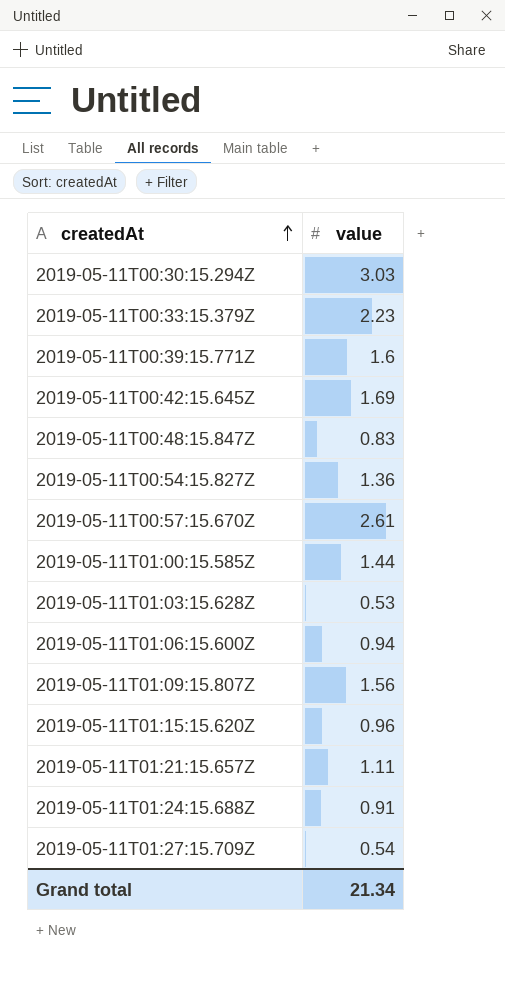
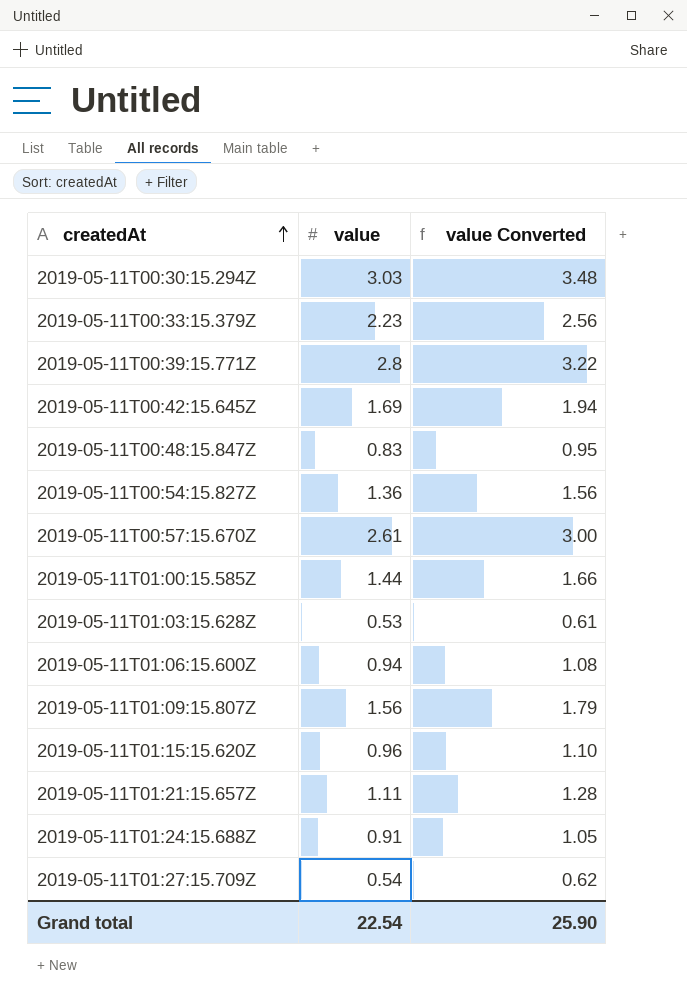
column value Converted | formula: none -> [value] * 1.15
2019-05-11T00:39:15.771Z | value: 1.6 -> 2.8
Grand total | value: 21.34 -> 22.54

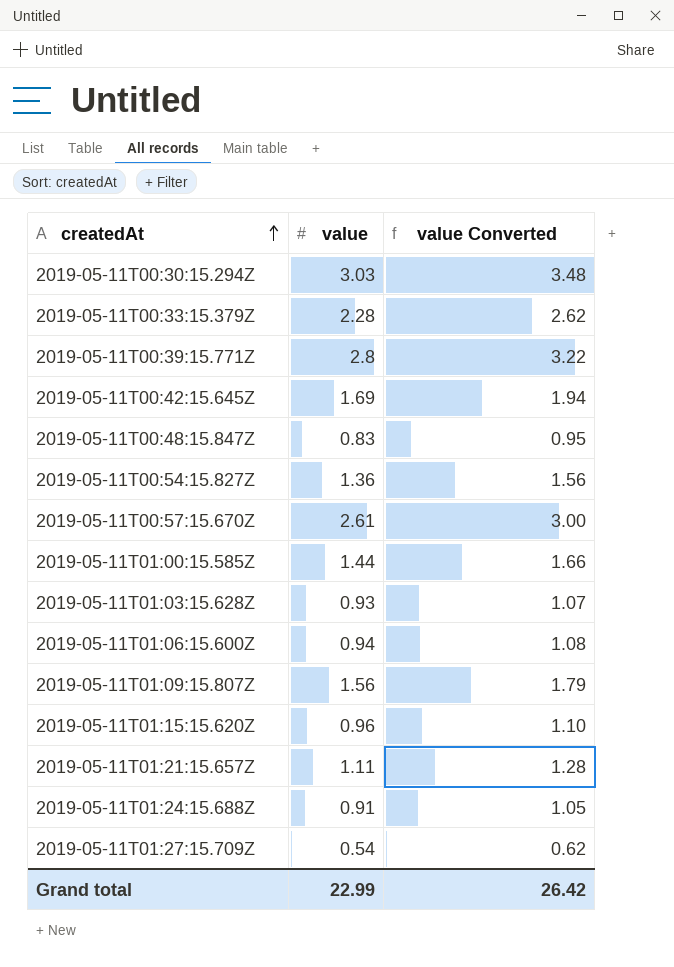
2019-05-11T00:33:15.379Z | value: 2.23 -> 2.28
2019-05-11T00:33:15.379Z | value Converted: 2.56 -> 2.62
2019-05-11T01:03:15.628Z | value: 0.53 -> 0.93
2019-05-11T01:03:15.628Z | value Converted: 0.61 -> 1.07
Grand total | value: 22.54 -> 22.99
Grand total | value Converted: 25.90 -> 26.42

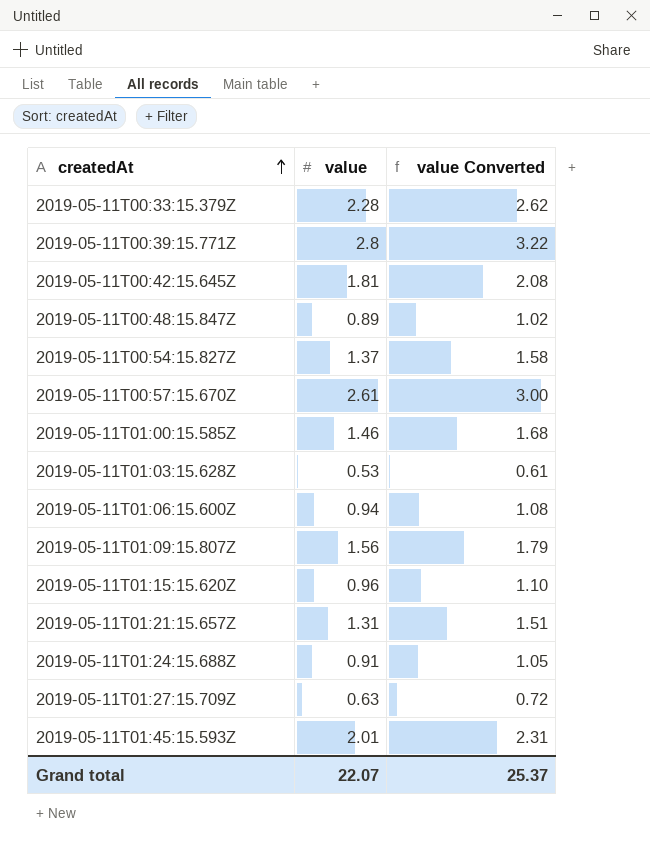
row 2019-05-11T00:30:15.294Z: 3.03 | 3.48 -> none
2019-05-11T00:42:15.645Z | value: 1.69 -> 1.81
2019-05-11T00:42:15.645Z | value Converted: 1.94 -> 2.08
2019-05-11T00:48:15.847Z | value: 0.83 -> 0.89
2019-05-11T00:48:15.847Z | value Converted: 0.95 -> 1.02
2019-05-11T00:54:15.827Z | value: 1.36 -> 1.37
2019-05-11T00:54:15.827Z | value Converted: 1.56 -> 1.58
2019-05-11T01:00:15.585Z | value: 1.44 -> 1.46
2019-05-11T01:00:15.585Z | value Converted: 1.66 -> 1.68
2019-05-11T01:03:15.628Z | value: 0.93 -> 0.53
2019-05-11T01:03:15.628Z | value Converted: 1.07 -> 0.61
2019-05-11T01:21:15.657Z | value: 1.11 -> 1.31
2019-05-11T01:21:15.657Z | value Converted: 1.28 -> 1.51
2019-05-11T01:27:15.709Z | value: 0.54 -> 0.63
2019-05-11T01:27:15.709Z | value Converted: 0.62 -> 0.72
row 2019-05-11T01:45:15.593Z: none -> 2.01 | 2.31
Grand total | value: 22.99 -> 22.07
Grand total | value Converted: 26.42 -> 25.37

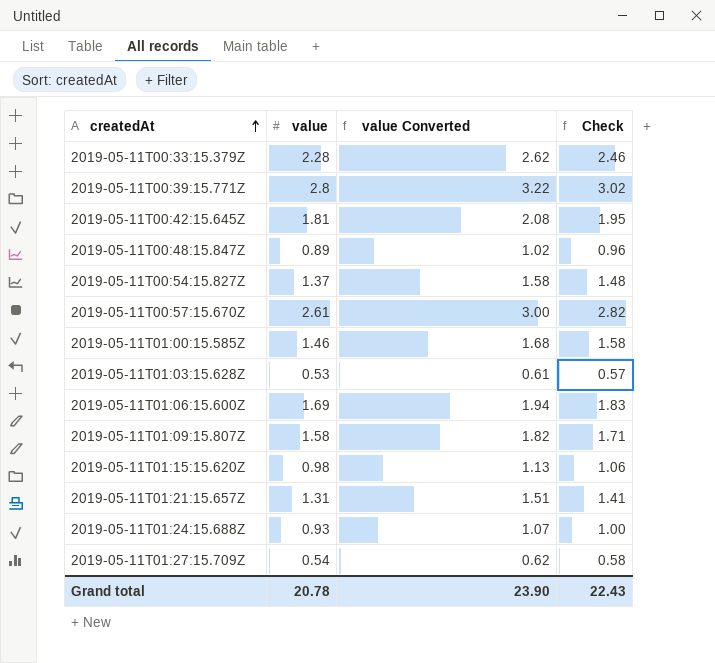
column Check | formula: none -> [value] * 1.08
row 2019-05-11T01:45:15.593Z: 2.01 | 2.31 -> none
2019-05-11T01:06:15.600Z | value: 0.94 -> 1.69
2019-05-11T01:06:15.600Z | value Converted: 1.08 -> 1.94
2019-05-11T01:09:15.807Z | value: 1.56 -> 1.58
2019-05-11T01:09:15.807Z | value Converted: 1.79 -> 1.82
2019-05-11T01:15:15.620Z | value: 0.96 -> 0.98
2019-05-11T01:15:15.620Z | value Converted: 1.10 -> 1.13
2019-05-11T01:24:15.688Z | value: 0.91 -> 0.93
2019-05-11T01:24:15.688Z | value Converted: 1.05 -> 1.07
2019-05-11T01:27:15.709Z | value: 0.63 -> 0.54
2019-05-11T01:27:15.709Z | value Converted: 0.72 -> 0.62
Grand total | value: 22.07 -> 20.78
Grand total | value Converted: 25.37 -> 23.90

